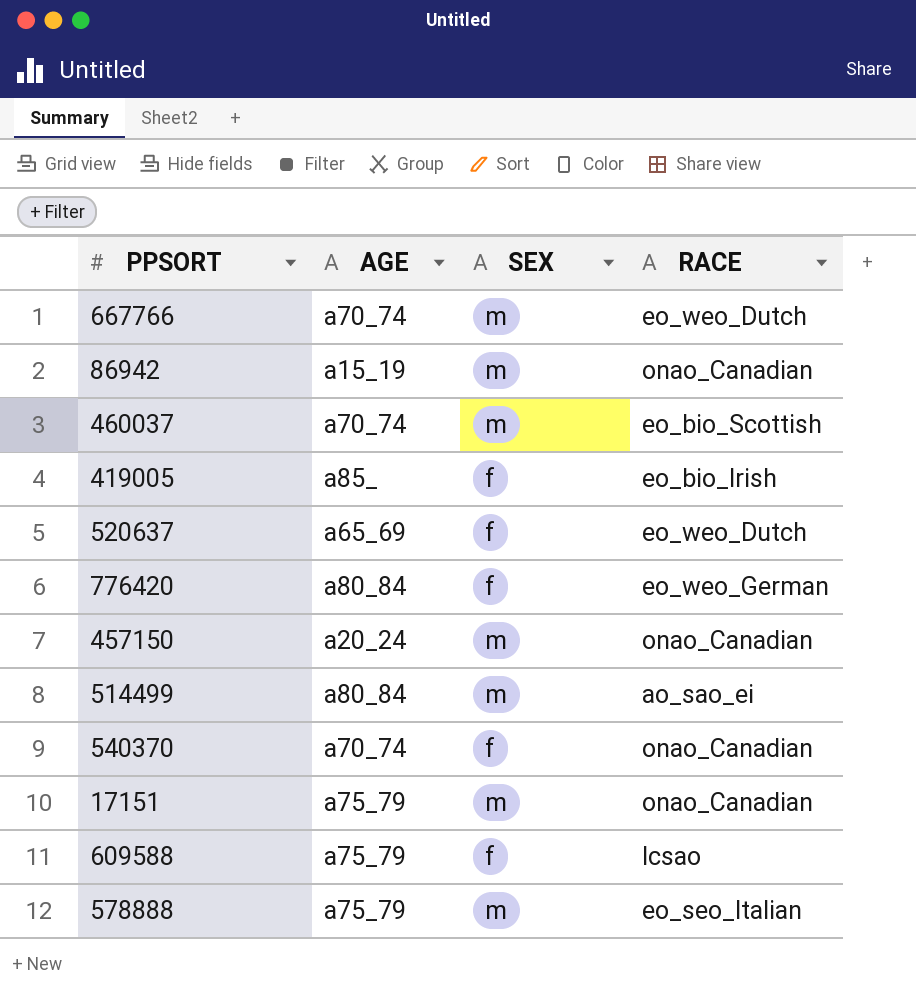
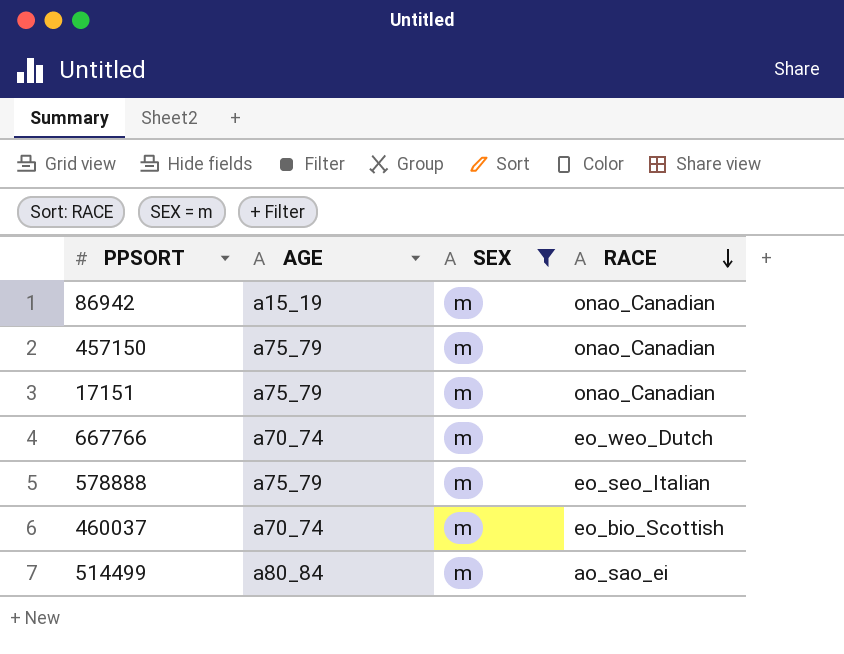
filter: none -> SEX = m
row order: none -> RACE descending
457150 | AGE: a20_24 -> a75_79

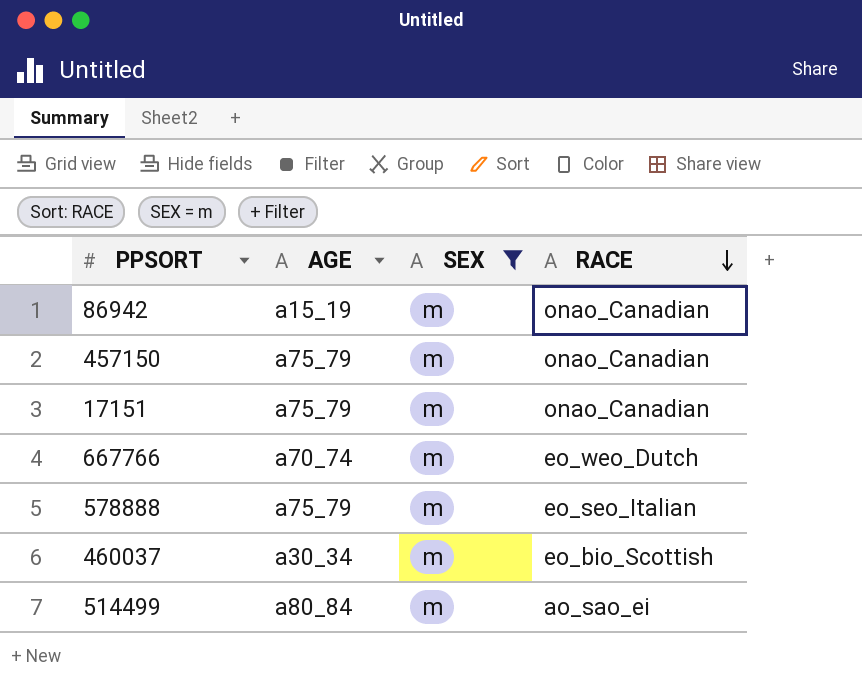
460037 | AGE: a70_74 -> a30_34

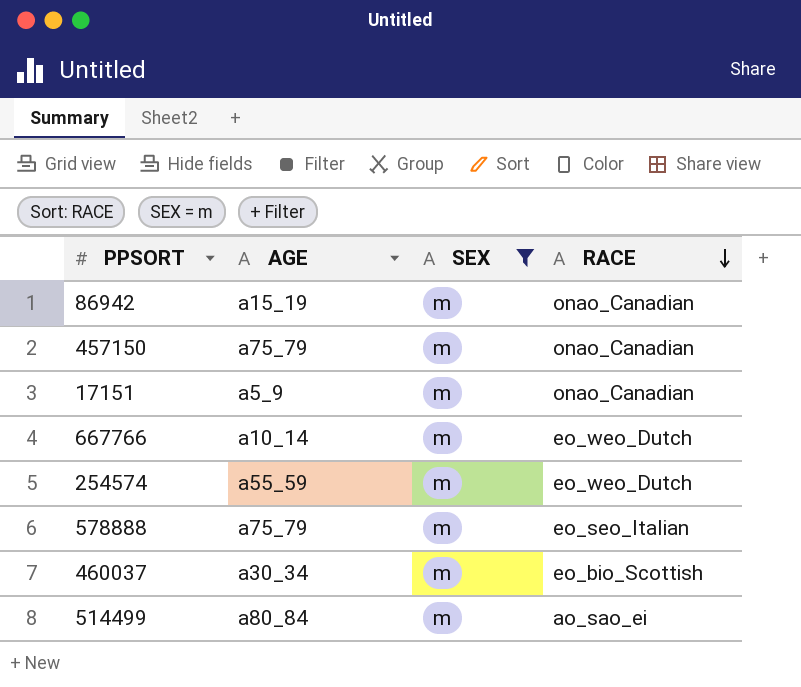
17151 | AGE: a75_79 -> a5_9
667766 | AGE: a70_74 -> a10_14
row 254574: none -> a55_59 | m | eo_weo_Dutch

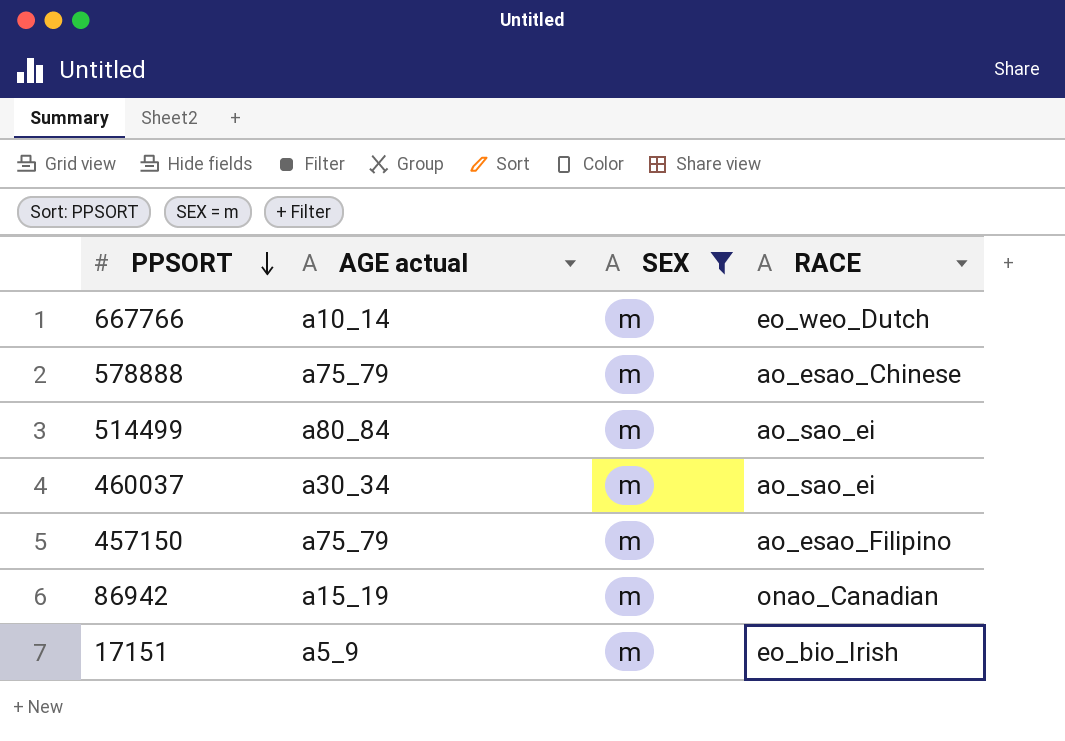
row order: RACE descending -> PPSORT descending
column name: AGE -> AGE actual
row 254574: a55_59 | m | eo_weo_Dutch -> none
578888 | RACE: eo_seo_Italian -> ao_esao_Chinese
460037 | RACE: eo_bio_Scottish -> ao_sao_ei
457150 | RACE: onao_Canadian -> ao_esao_Filipino
17151 | RACE: onao_Canadian -> eo_bio_Irish

